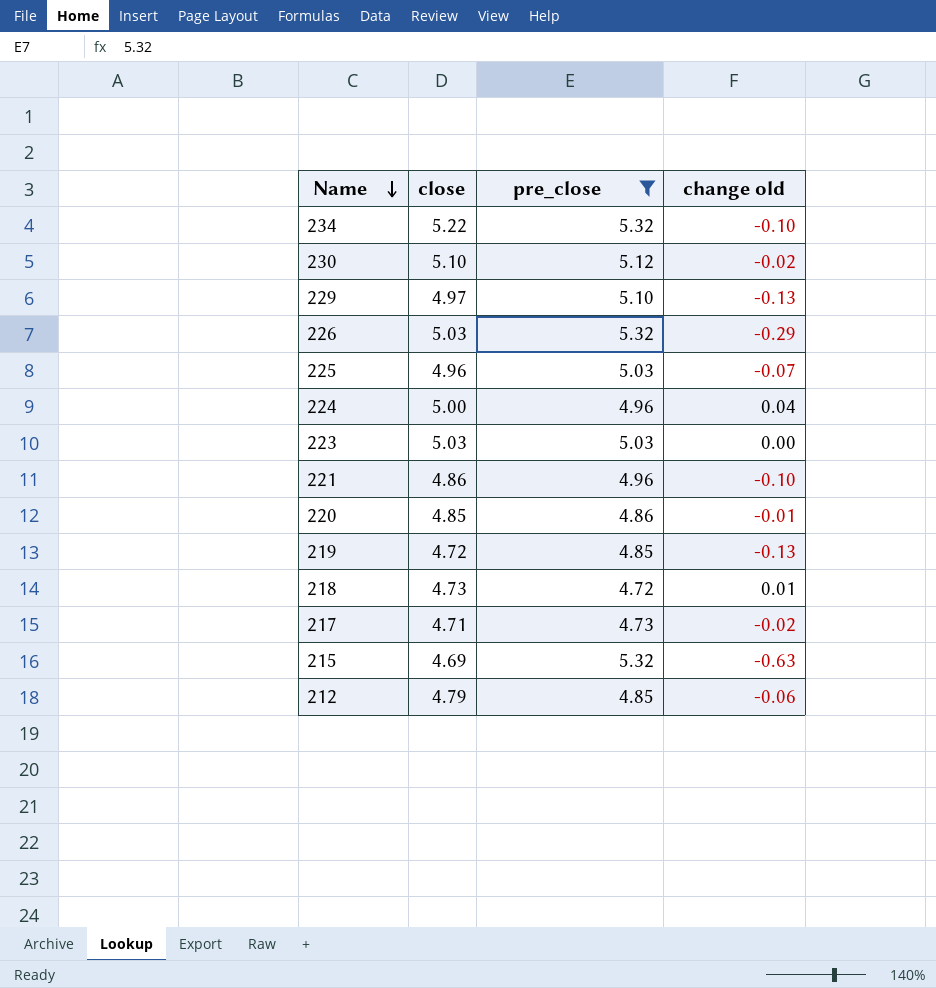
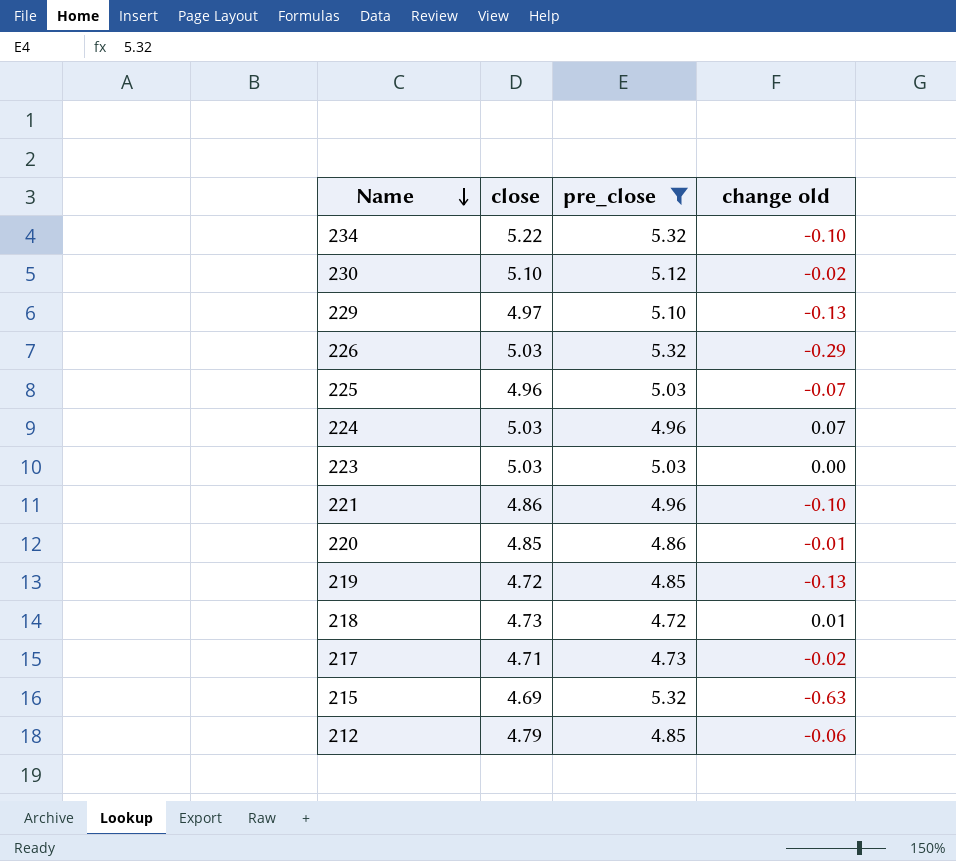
224 | close: 5.00 -> 5.03
224 | change old: 0.04 -> 0.07

